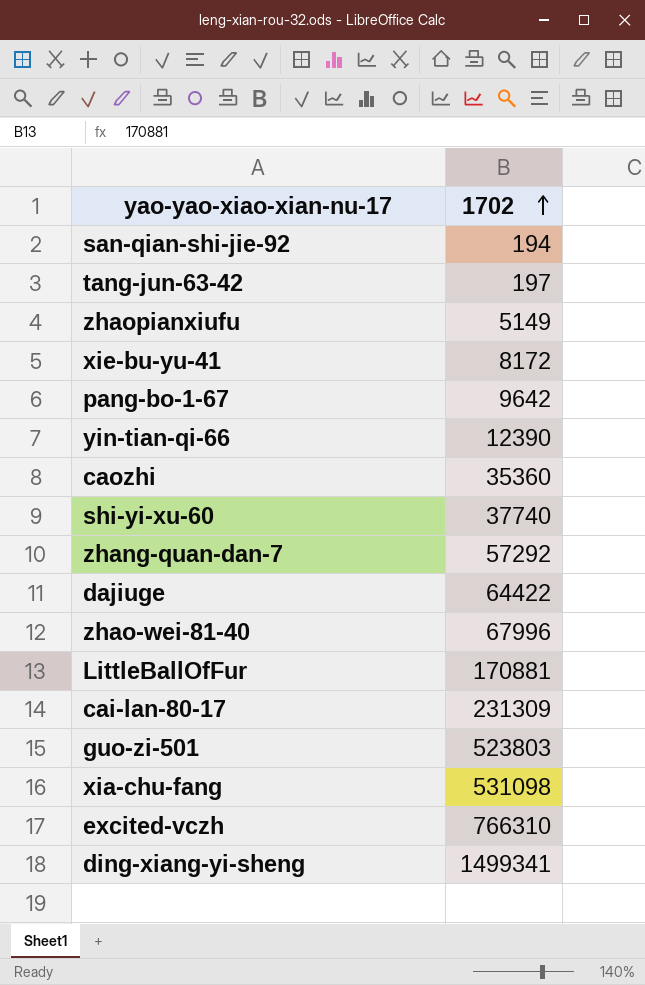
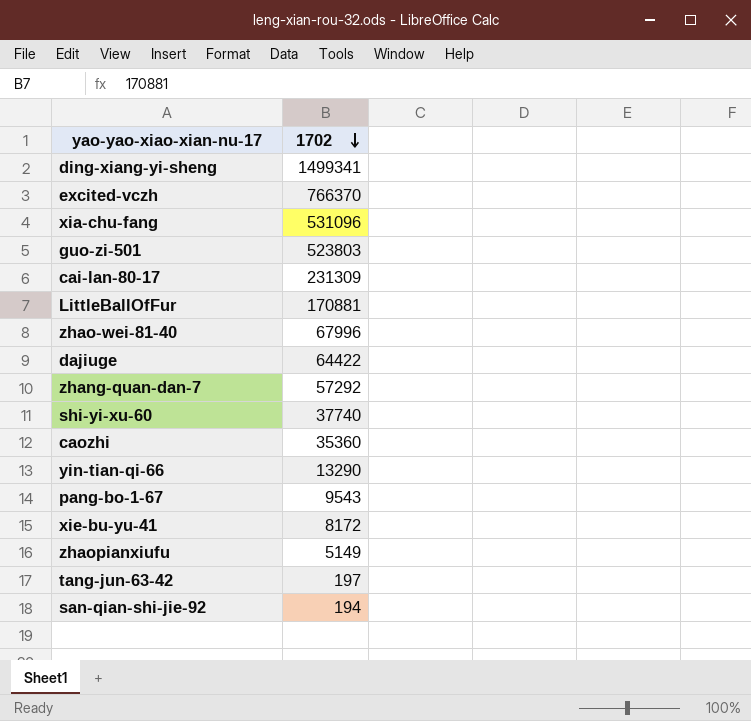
row order: 1702 ascending -> 1702 descending
excited-vczh | 1702: 766310 -> 766370
xia-chu-fang | 1702: 531098 -> 531096
yin-tian-qi-66 | 1702: 12390 -> 13290
pang-bo-1-67 | 1702: 9642 -> 9543

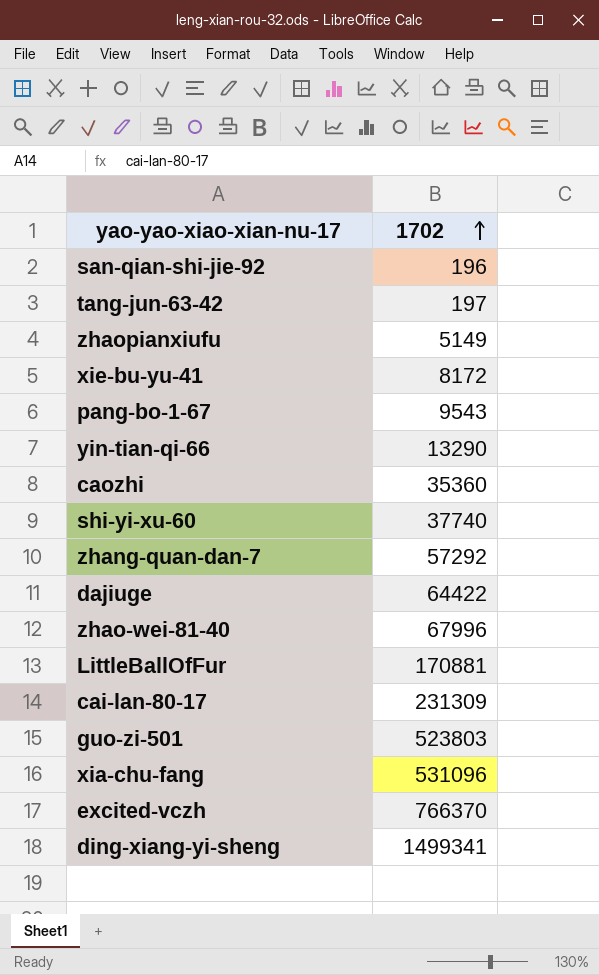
row order: 1702 descending -> 1702 ascending
san-qian-shi-jie-92 | 1702: 194 -> 196

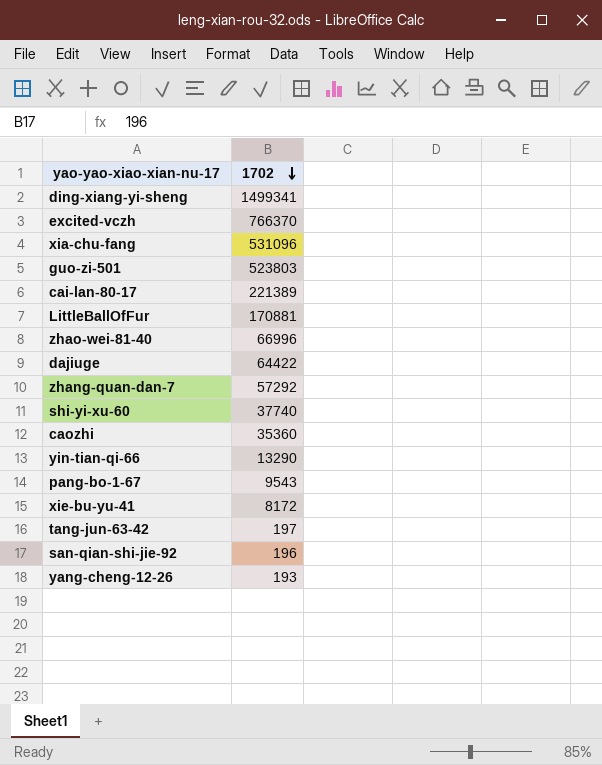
row order: 1702 ascending -> 1702 descending
row zhaopianxiufu: 5149 -> none
cai-lan-80-17 | 1702: 231309 -> 221389
zhao-wei-81-40 | 1702: 67996 -> 66996
row yang-cheng-12-26: none -> 193

